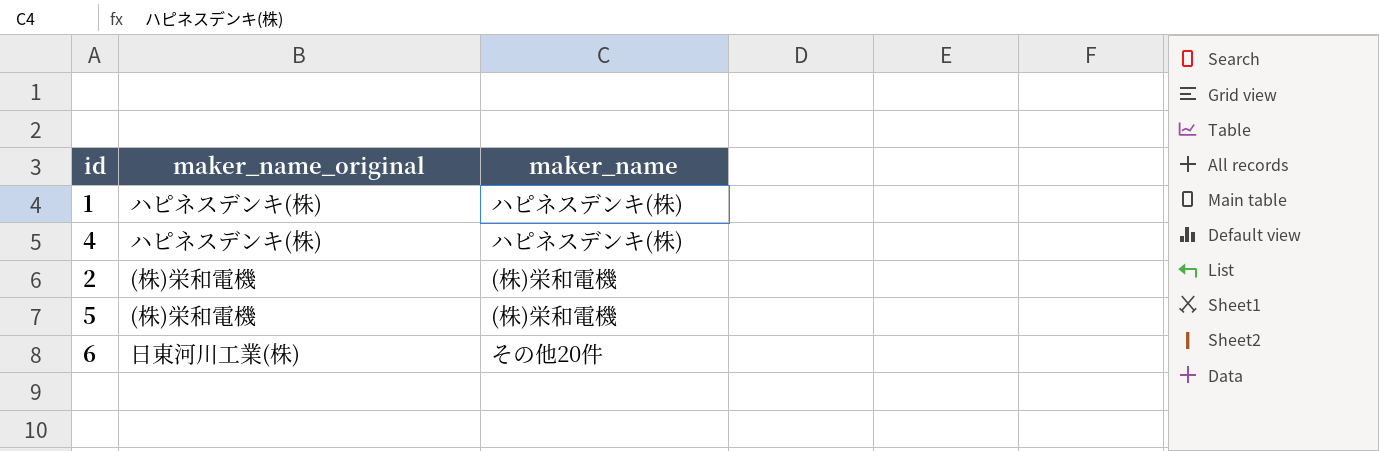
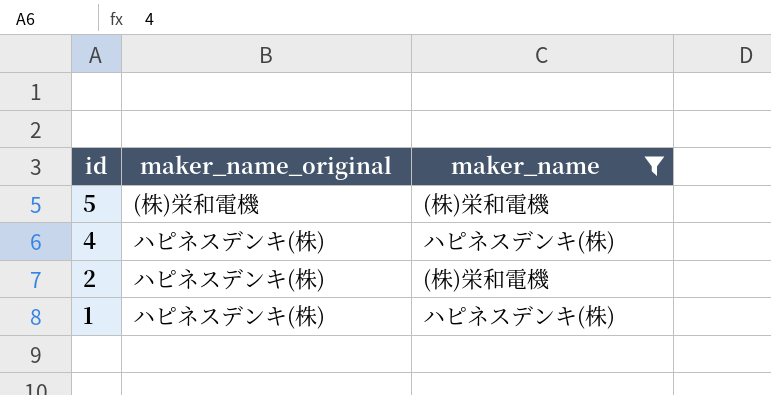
filter: none -> maker_name != その他20件
row order: none -> id descending
2 | maker_name_original: (株)栄和電機 -> ハピネスデンキ(株)

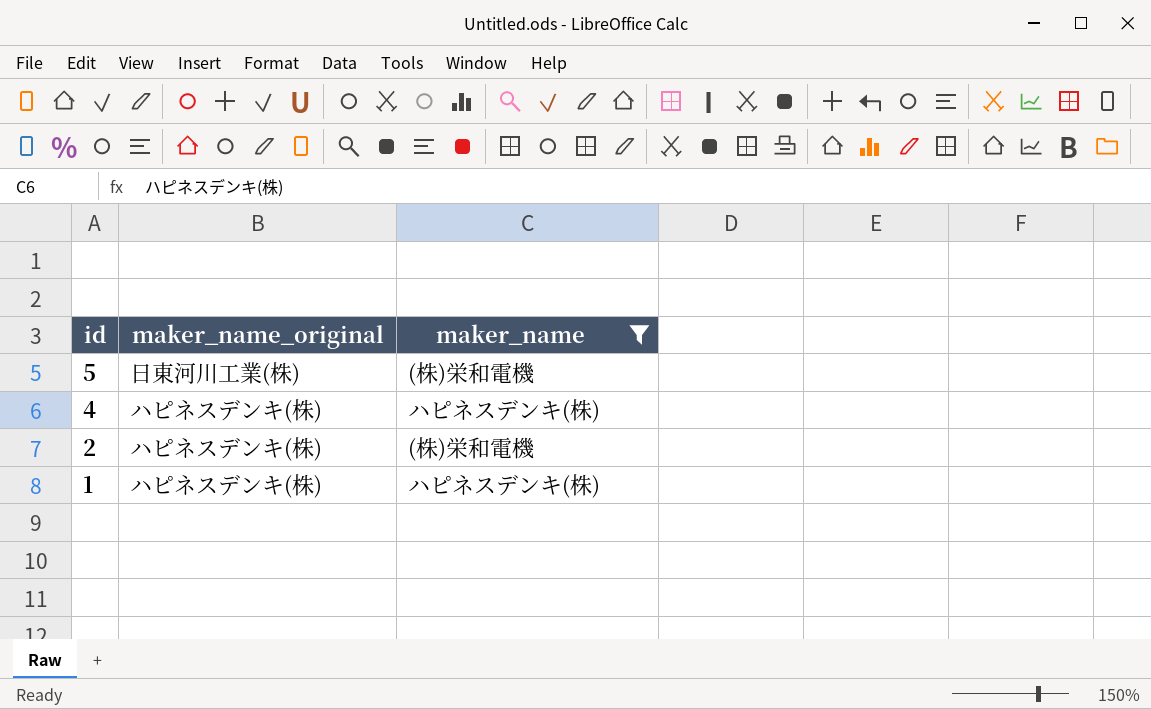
5 | maker_name_original: (株)栄和電機 -> 日東河川工業(株)

